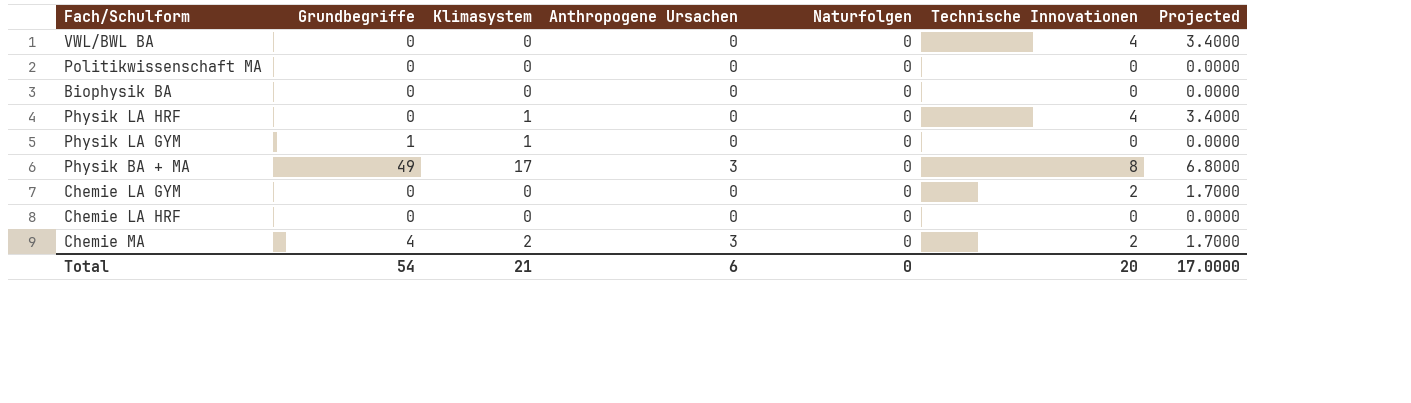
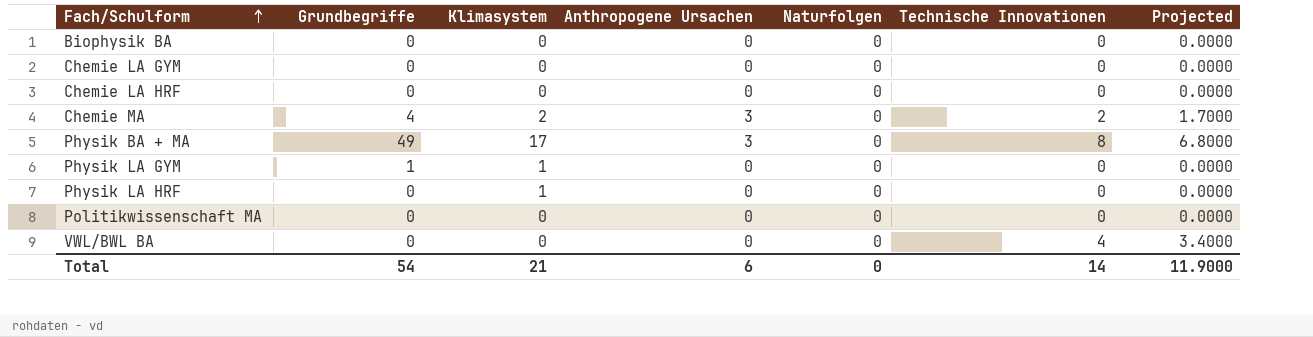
row order: none -> Fach/Schulform ascending
Chemie LA GYM | Technische Innovationen: 2 -> 0
Chemie LA GYM | Projected: 1.7000 -> 0.0000
Physik LA HRF | Technische Innovationen: 4 -> 0
Physik LA HRF | Projected: 3.4000 -> 0.0000
Total | Technische Innovationen: 20 -> 14
Total | Projected: 17.0000 -> 11.9000

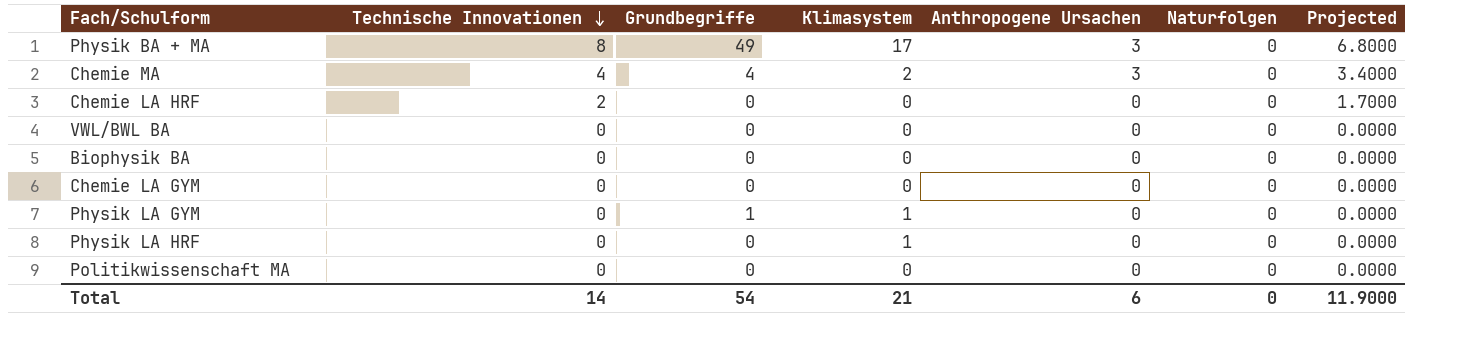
row order: Fach/Schulform ascending -> Technische Innovationen descending
column Technische Innovationen | position: 6 -> 2
Chemie MA | Technische Innovationen: 2 -> 4
Chemie MA | Projected: 1.7000 -> 3.4000
Chemie LA HRF | Technische Innovationen: 0 -> 2
Chemie LA HRF | Projected: 0.0000 -> 1.7000
VWL/BWL BA | Technische Innovationen: 4 -> 0
VWL/BWL BA | Projected: 3.4000 -> 0.0000

